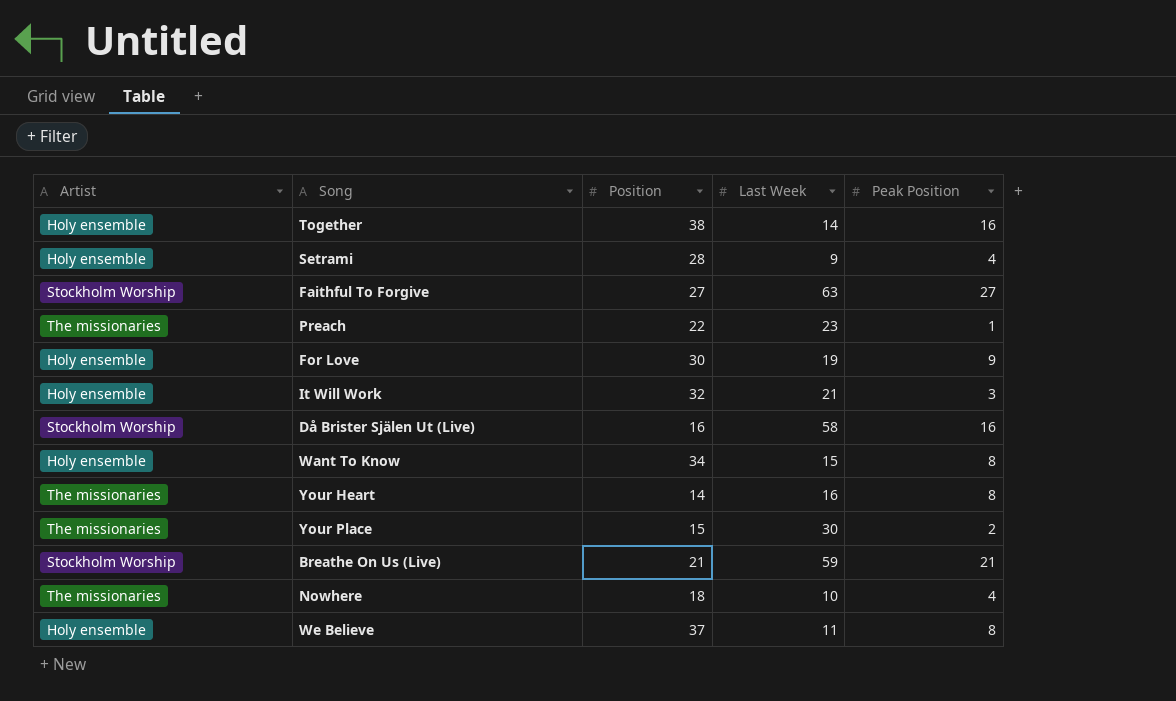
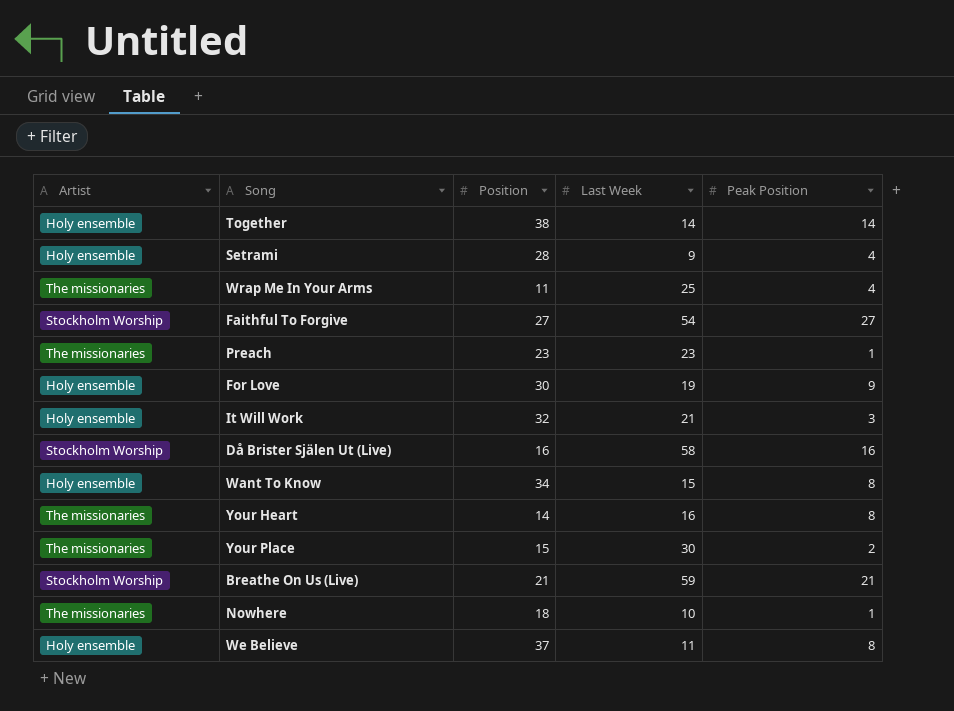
Together | Peak Position: 16 -> 14
row Wrap Me In Your Arms: none -> The missionaries | 11 | 25 | 4
Faithful To Forgive | Last Week: 63 -> 54
Preach | Position: 22 -> 23
Nowhere | Peak Position: 4 -> 1

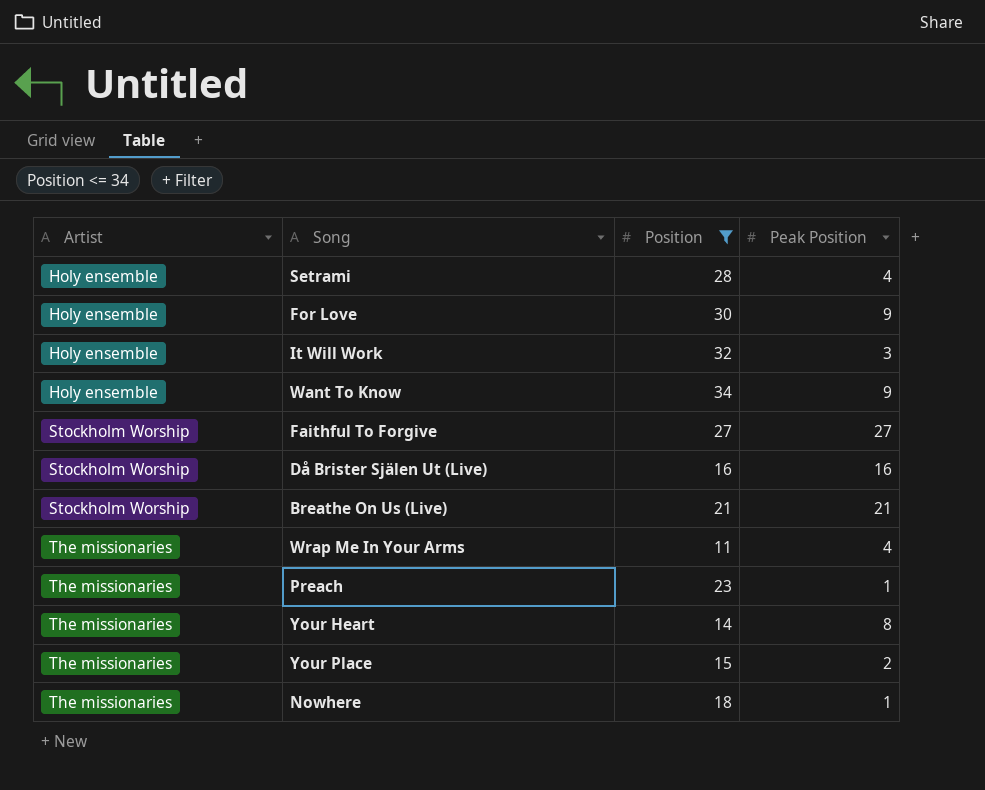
filter: none -> Position <= 34
row order: none -> Artist ascending
column Last Week | position: 4 -> none
Want To Know | Peak Position: 8 -> 9

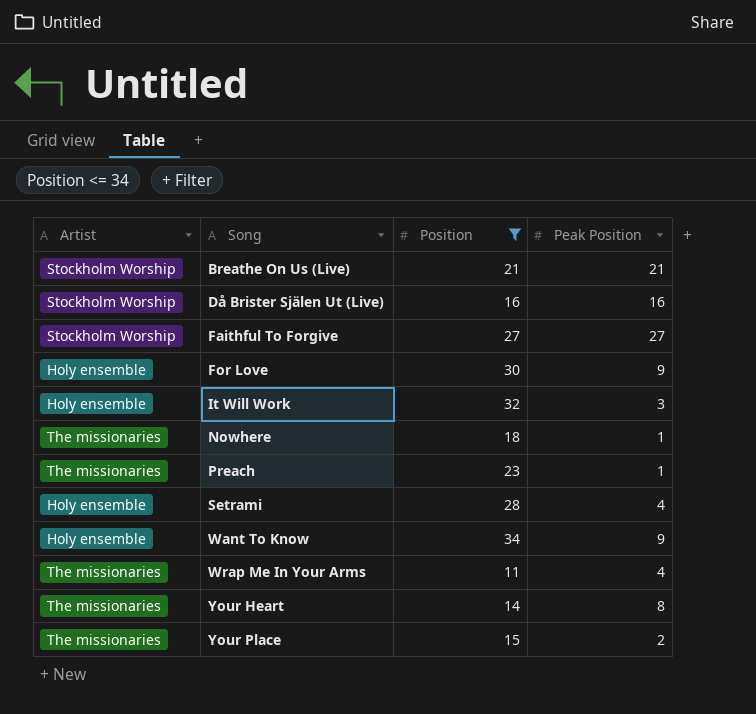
row order: Artist ascending -> Song ascending

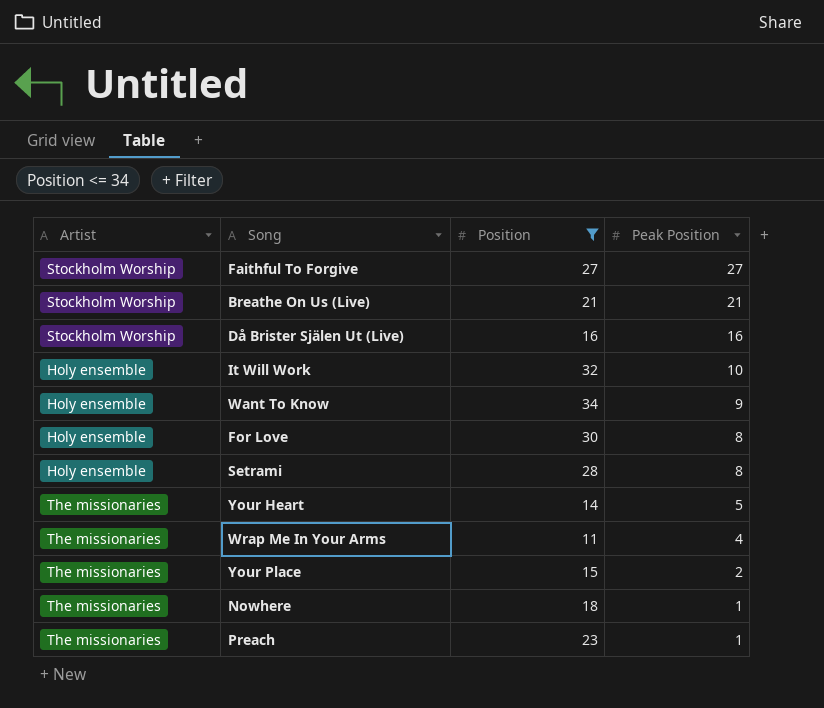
row order: Song ascending -> Peak Position descending
It Will Work | Peak Position: 3 -> 10
For Love | Peak Position: 9 -> 8
Setrami | Peak Position: 4 -> 8
Your Heart | Peak Position: 8 -> 5

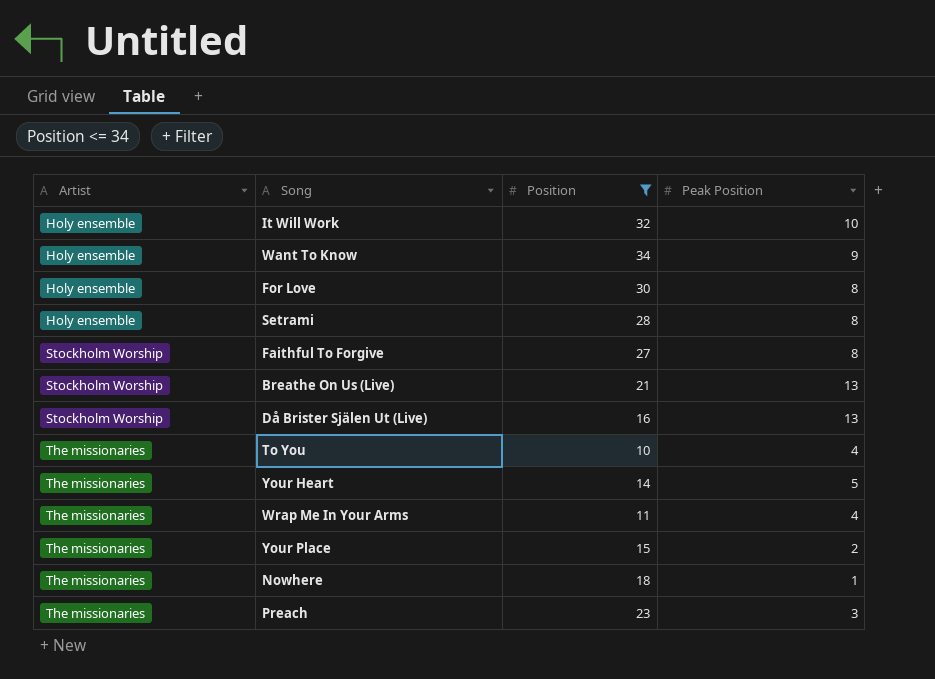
row order: Peak Position descending -> Artist ascending
Faithful To Forgive | Peak Position: 27 -> 8
Breathe On Us (Live) | Peak Position: 21 -> 13
Då Brister Själen Ut (Live) | Peak Position: 16 -> 13
row To You: none -> The missionaries | 10 | 4
Preach | Peak Position: 1 -> 3

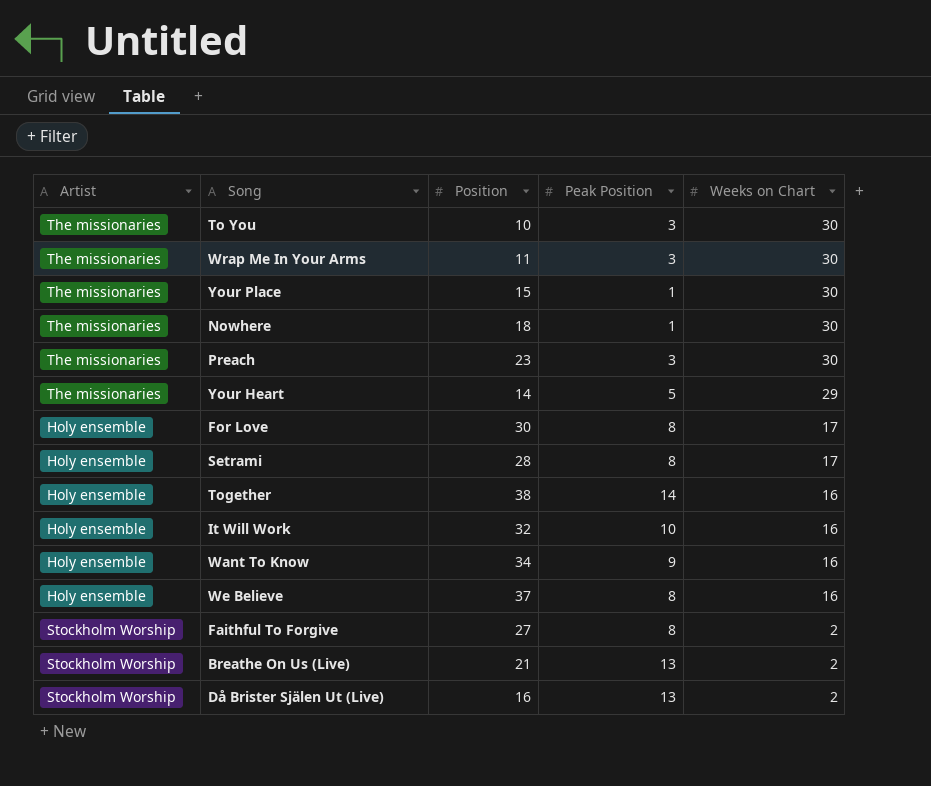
filter: Position <= 34 -> none
row order: Artist ascending -> Weeks on Chart descending
column Weeks on Chart | position: none -> 5
To You | Peak Position: 4 -> 3
Wrap Me In Your Arms | Peak Position: 4 -> 3
Your Place | Peak Position: 2 -> 1

